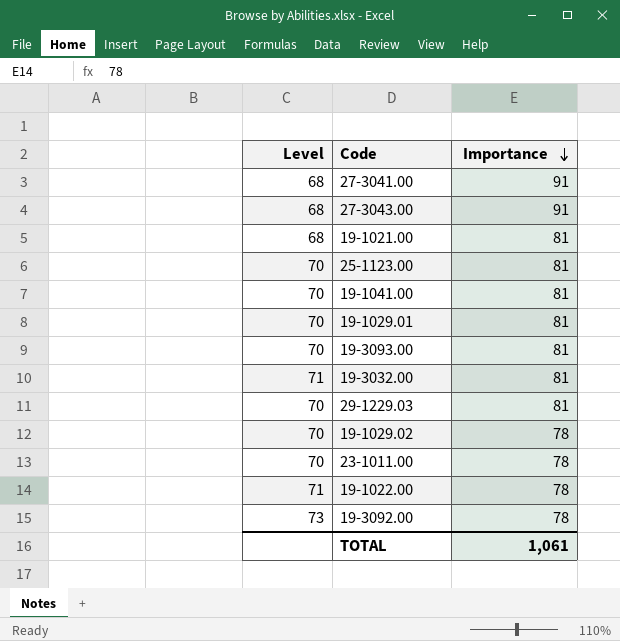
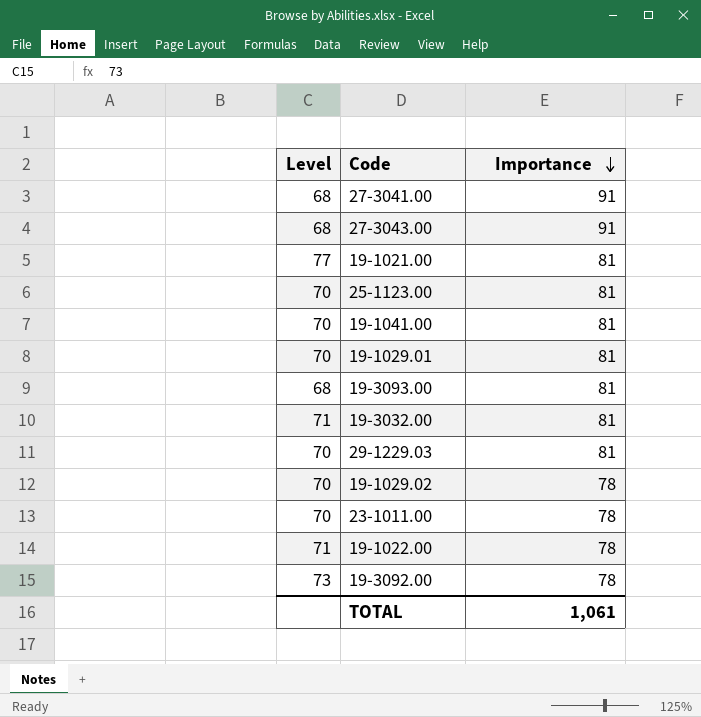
19-1021.00 | Level: 68 -> 77
19-3093.00 | Level: 70 -> 68

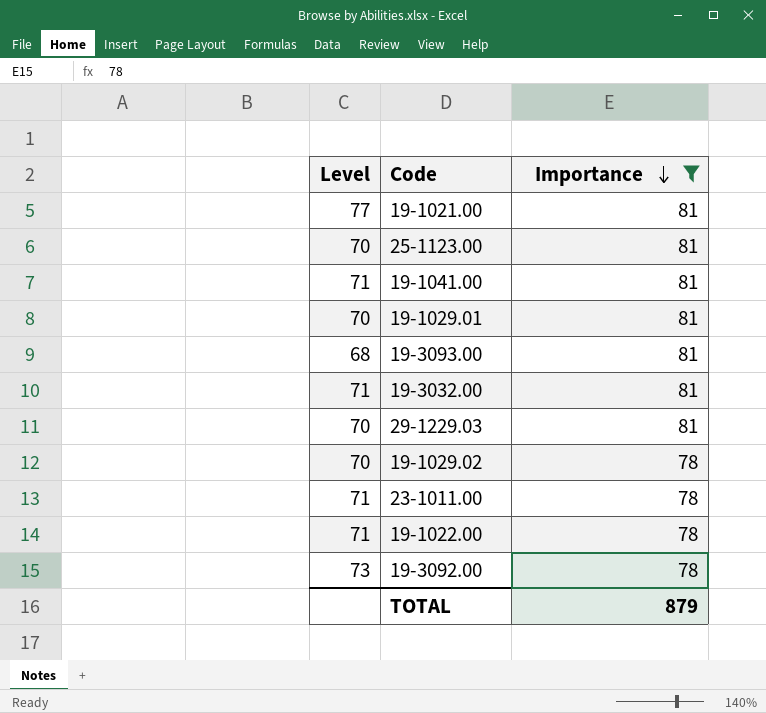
filter: none -> Importance != 91
19-1041.00 | Level: 70 -> 71
23-1011.00 | Level: 70 -> 71
TOTAL | Importance: 1,061 -> 879

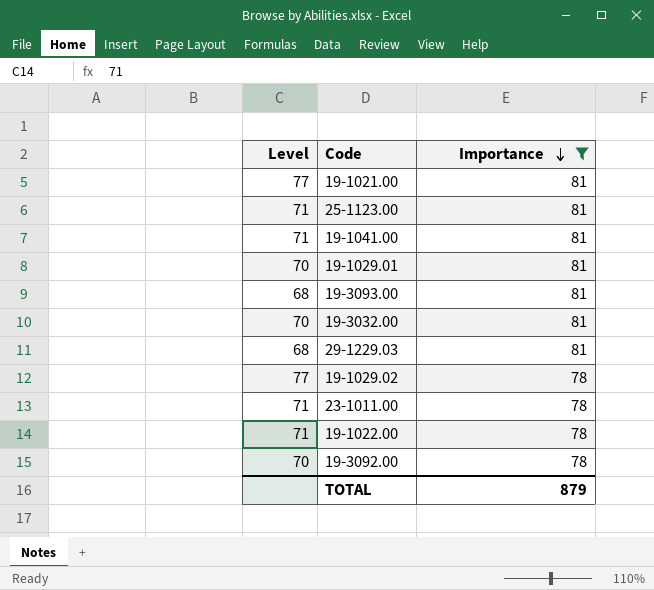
25-1123.00 | Level: 70 -> 71
19-3032.00 | Level: 71 -> 70
29-1229.03 | Level: 70 -> 68
19-1029.02 | Level: 70 -> 77
19-3092.00 | Level: 73 -> 70

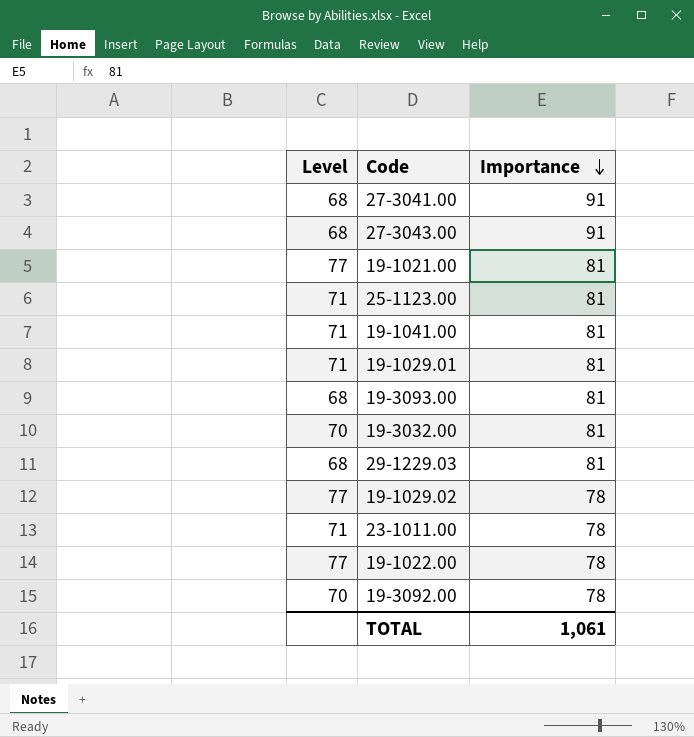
filter: Importance != 91 -> none
19-1029.01 | Level: 70 -> 71
19-1022.00 | Level: 71 -> 77
TOTAL | Importance: 879 -> 1,061

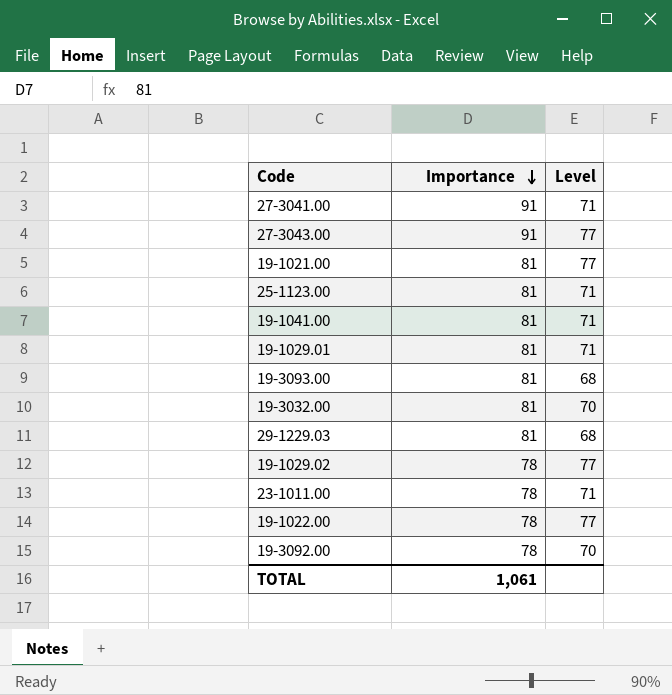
column Level | position: 1 -> 3
27-3041.00 | Level: 68 -> 71
27-3043.00 | Level: 68 -> 77

